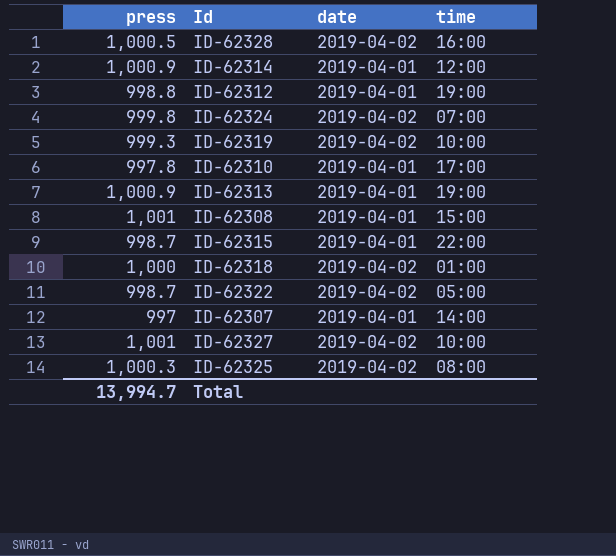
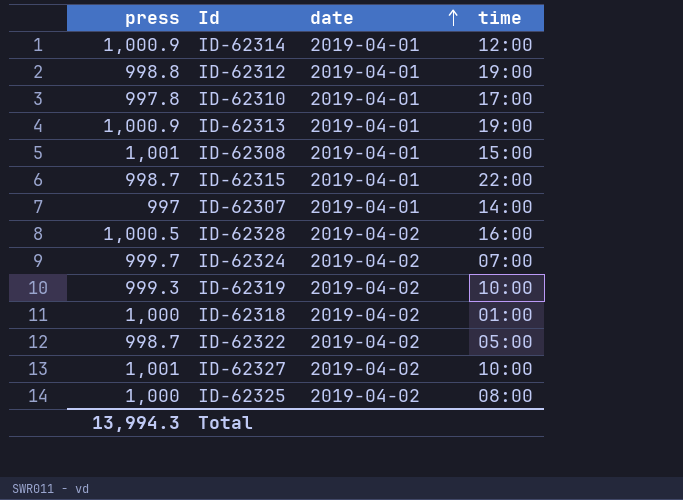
row order: none -> date ascending
ID-62324 | press: 999.8 -> 999.7
ID-62325 | press: 1,000.3 -> 1,000
Total | press: 13,994.7 -> 13,994.3

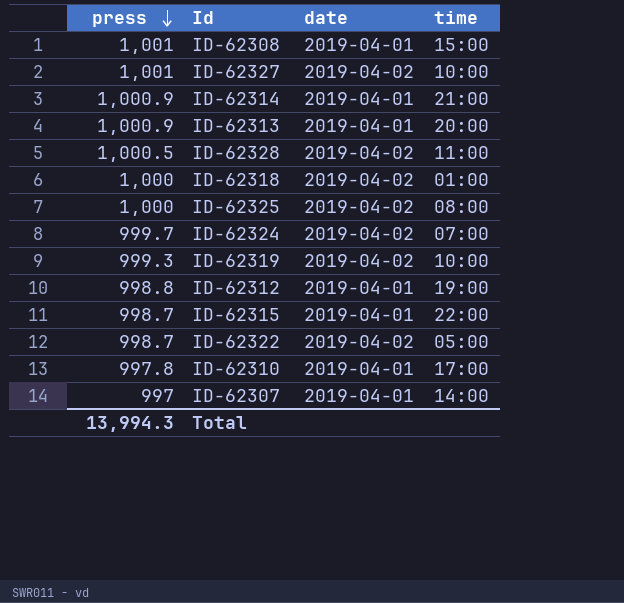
row order: date ascending -> press descending
ID-62314 | time: 12:00 -> 21:00
ID-62313 | time: 19:00 -> 20:00
ID-62328 | time: 16:00 -> 11:00

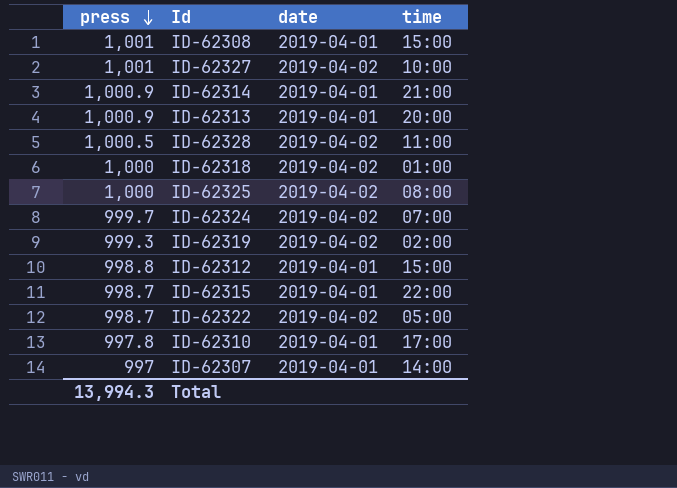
ID-62319 | time: 10:00 -> 02:00
ID-62312 | time: 19:00 -> 15:00

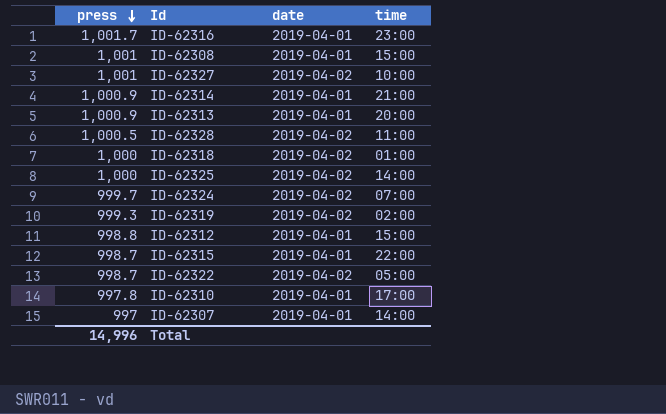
row ID-62316: none -> 1,001.7 | 2019-04-01 | 23:00
ID-62325 | time: 08:00 -> 14:00
Total | press: 13,994.3 -> 14,996

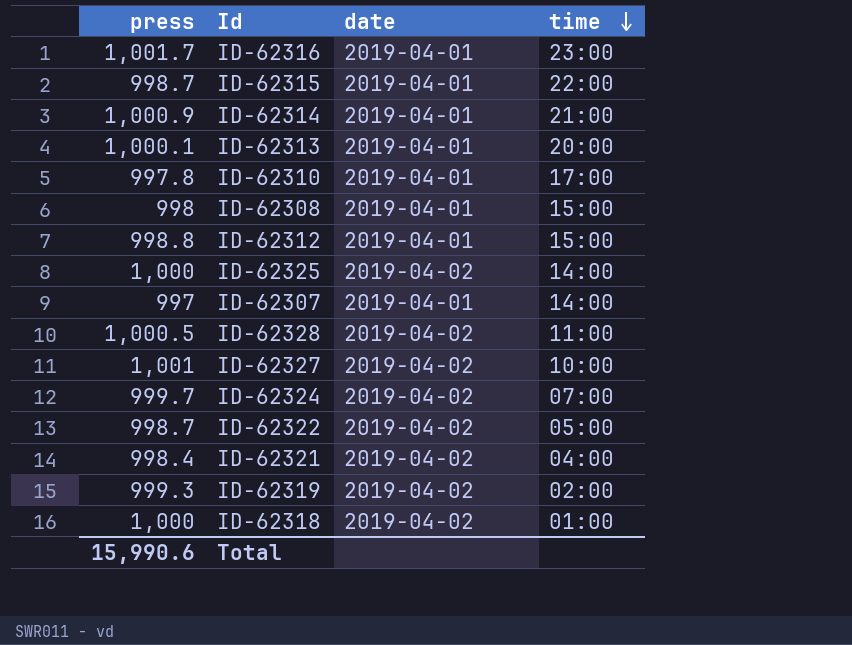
row order: press descending -> time descending
ID-62313 | press: 1,000.9 -> 1,000.1
ID-62308 | press: 1,001 -> 998
row ID-62321: none -> 998.4 | 2019-04-02 | 04:00
Total | press: 14,996 -> 15,990.6

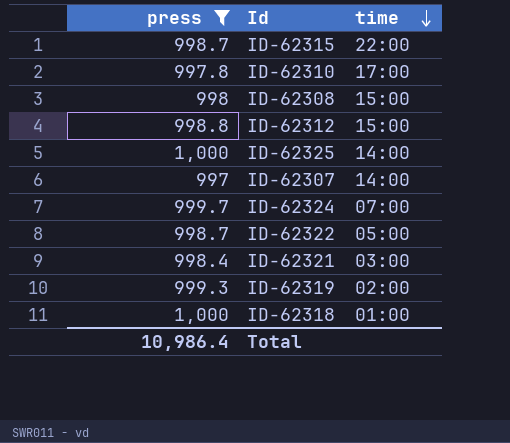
filter: none -> press <= 1,000
column date | position: 3 -> none
ID-62321 | time: 04:00 -> 03:00
Total | press: 15,990.6 -> 10,986.4

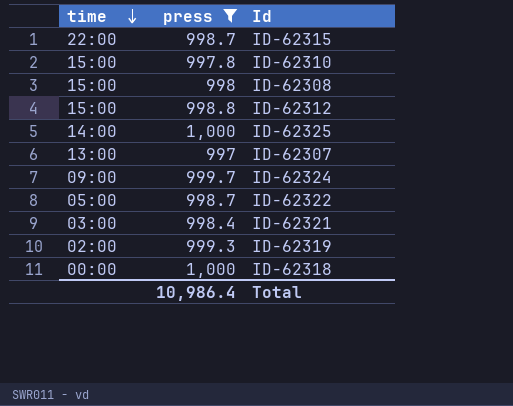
column time | position: 3 -> 1
ID-62310 | time: 17:00 -> 15:00
ID-62307 | time: 14:00 -> 13:00
ID-62324 | time: 07:00 -> 09:00
ID-62318 | time: 01:00 -> 00:00

